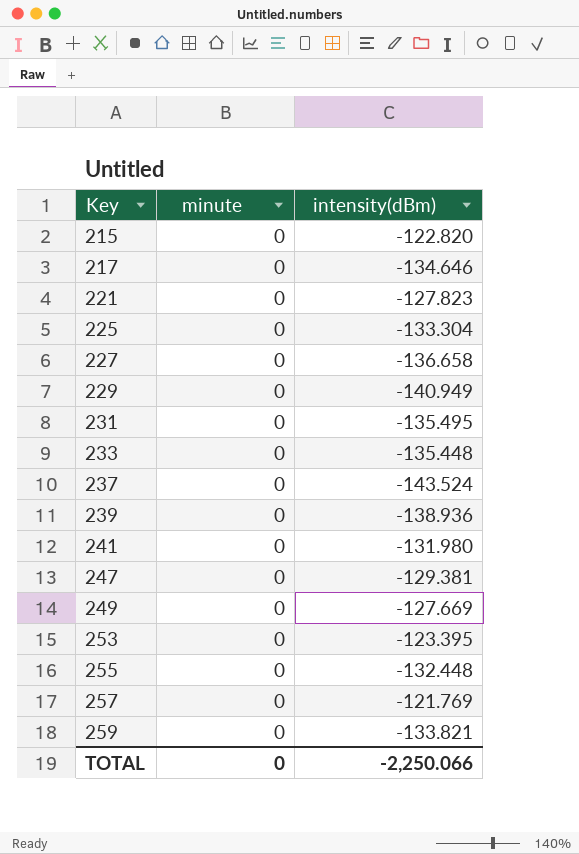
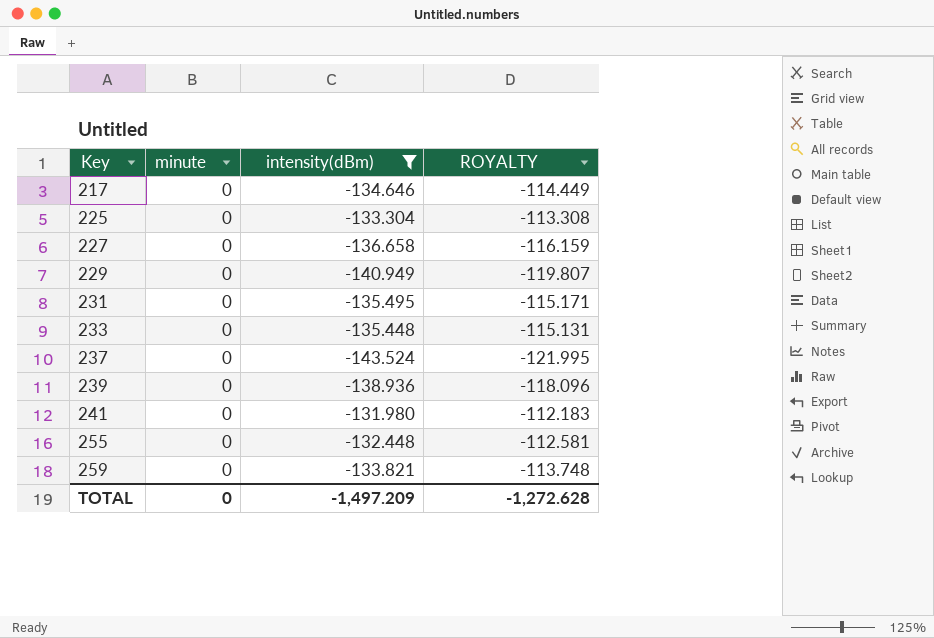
filter: none -> intensity(dBm) <= -131.980
column ROYALTY | formula: none -> [intensity(dBm)] * 0.85
TOTAL | intensity(dBm): -2,250.066 -> -1,497.209

